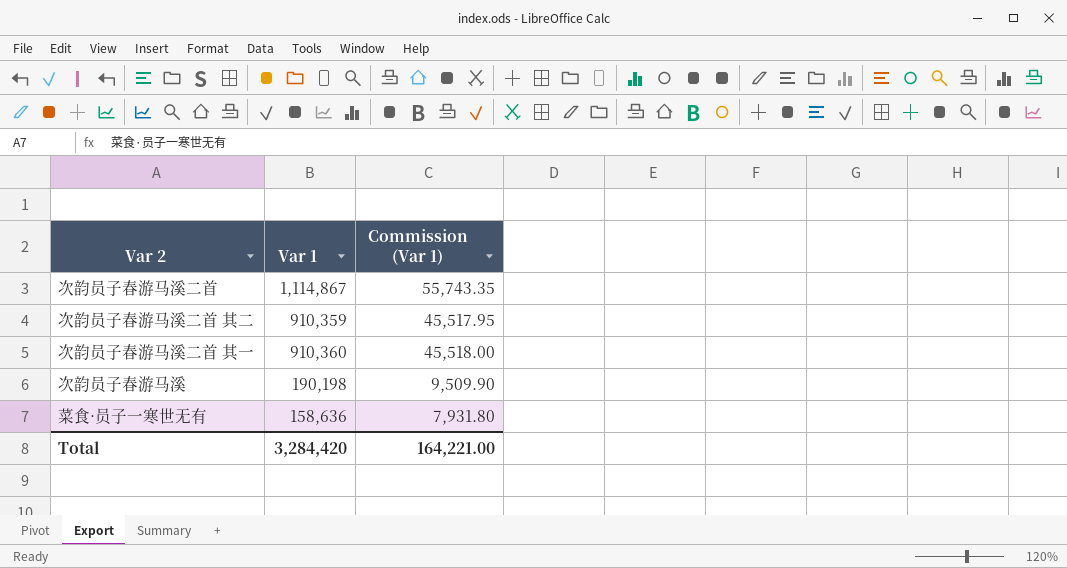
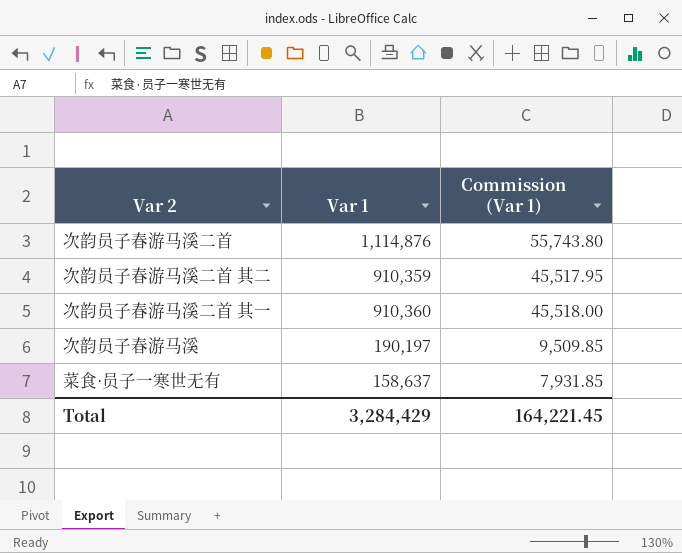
次韵员子春游马溪二首 | Var 1: 1,114,867 -> 1,114,876
次韵员子春游马溪二首 | Commission (Var 1): 55,743.35 -> 55,743.80
次韵员子春游马溪 | Var 1: 190,198 -> 190,197
次韵员子春游马溪 | Commission (Var 1): 9,509.90 -> 9,509.85
菜食·员子一寒世无有 | Var 1: 158,636 -> 158,637
菜食·员子一寒世无有 | Commission (Var 1): 7,931.80 -> 7,931.85
Total | Var 1: 3,284,420 -> 3,284,429
Total | Commission (Var 1): 164,221.00 -> 164,221.45

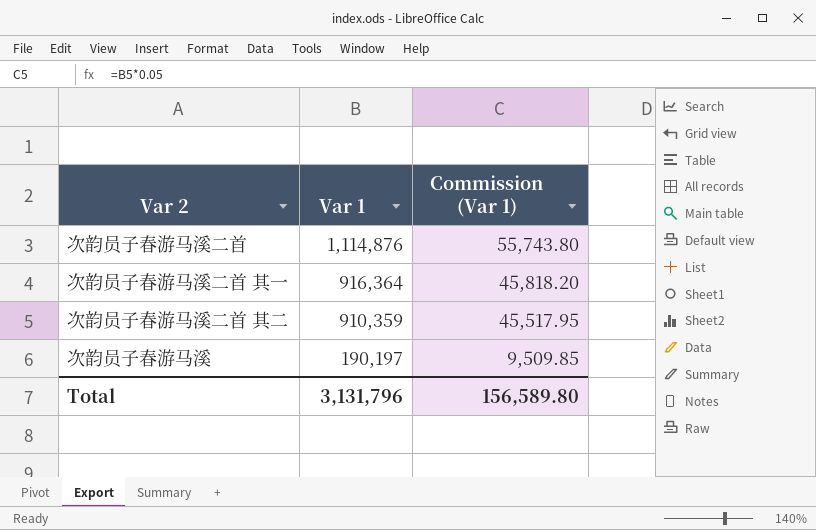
row order: none -> Var 1 descending
row 菜食·员子一寒世无有: 158,637 | 7,931.85 -> none
次韵员子春游马溪二首 其一 | Var 1: 910,360 -> 916,364
次韵员子春游马溪二首 其一 | Commission (Var 1): 45,518.00 -> 45,818.20
Total | Var 1: 3,284,429 -> 3,131,796
Total | Commission (Var 1): 164,221.45 -> 156,589.80

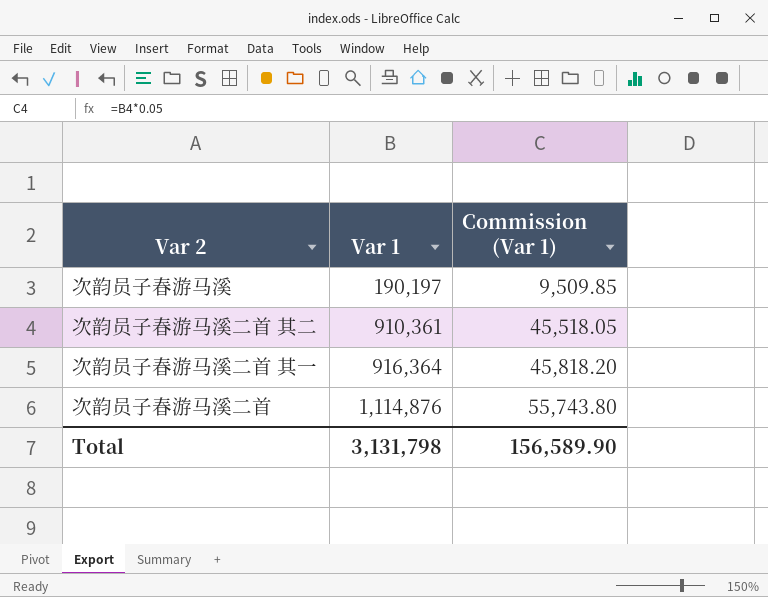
row order: Var 1 descending -> Var 1 ascending
次韵员子春游马溪二首 其二 | Var 1: 910,359 -> 910,361
次韵员子春游马溪二首 其二 | Commission (Var 1): 45,517.95 -> 45,518.05
Total | Var 1: 3,131,796 -> 3,131,798
Total | Commission (Var 1): 156,589.80 -> 156,589.90

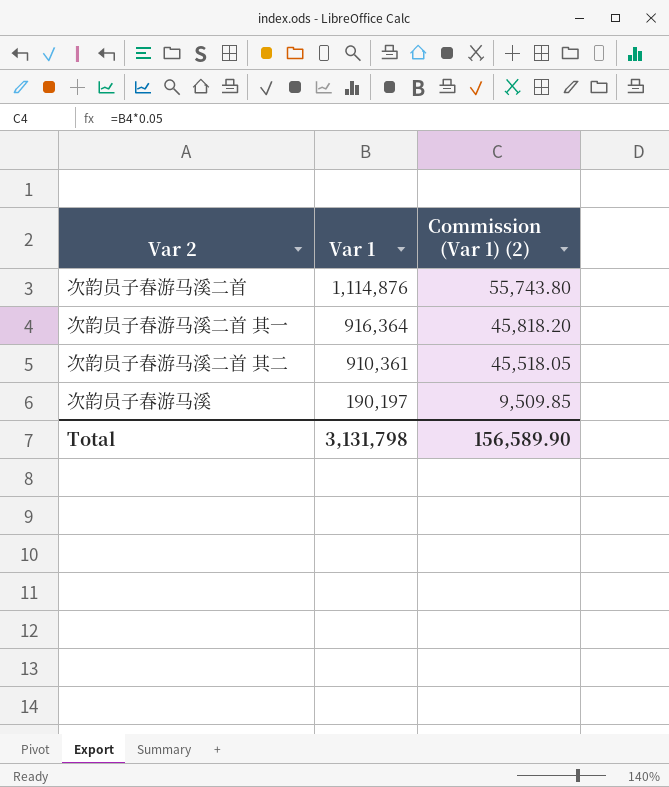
row order: Var 1 ascending -> Var 1 descending
column name: Commission (Var 1) -> Commission (Var 1) (2)

